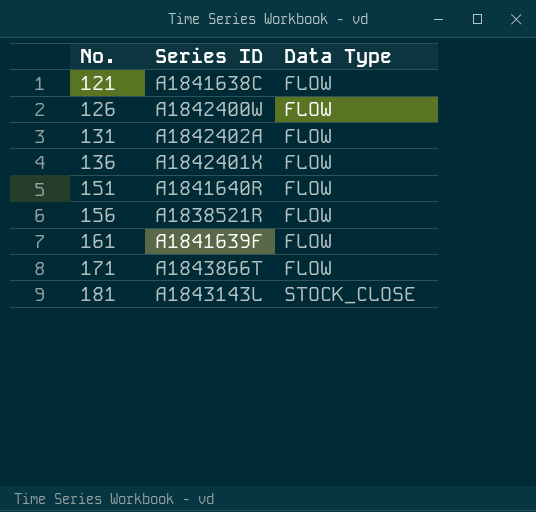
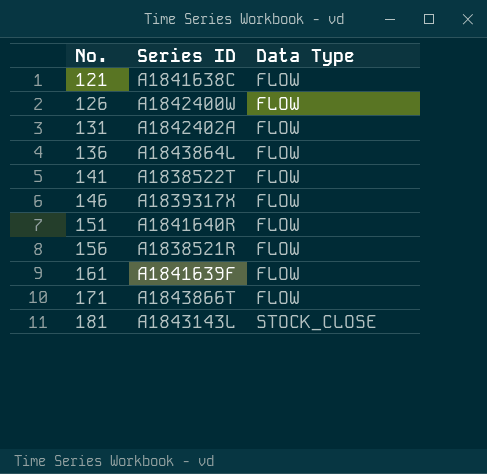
136 | Series ID: A1842401X -> A1843864L
row 141: none -> A1838522T | FLOW
row 146: none -> A1839317X | FLOW

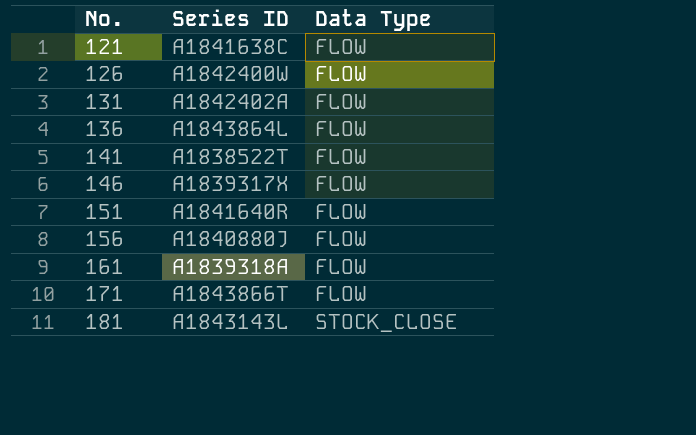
156 | Series ID: A1838521R -> A1840880J
161 | Series ID: A1841639F -> A1839318A

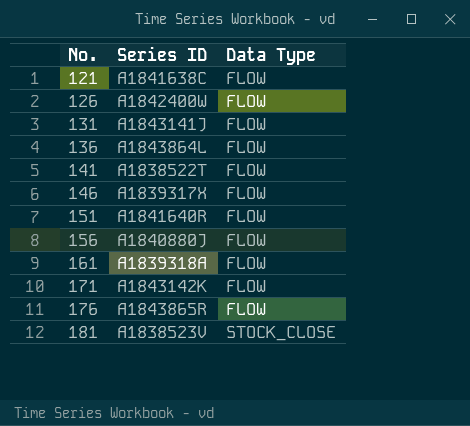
131 | Series ID: A1842402A -> A1843141J
171 | Series ID: A1843866T -> A1843142K
row 176: none -> A1843865R | FLOW
181 | Series ID: A1843143L -> A1838523V

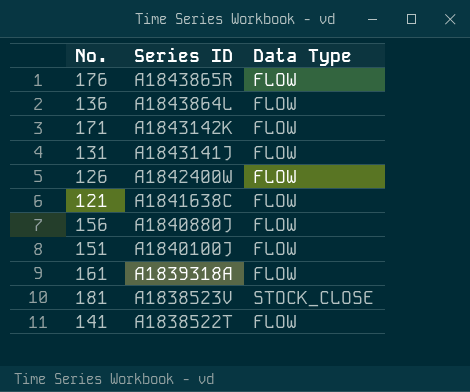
row order: No. ascending -> Series ID descending
row 146: A1839317X | FLOW -> none
151 | Series ID: A1841640R -> A1840100J

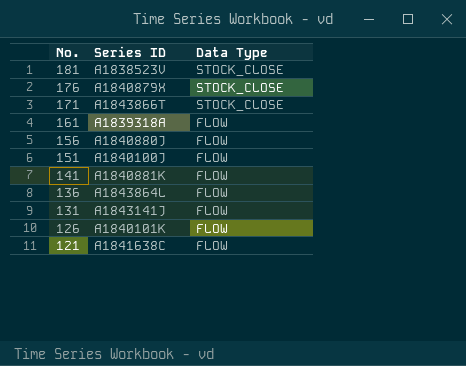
row order: Series ID descending -> No. descending
176 | Series ID: A1843865R -> A1840879X
176 | Data Type: FLOW -> STOCK_CLOSE
171 | Series ID: A1843142K -> A1843866T
171 | Data Type: FLOW -> STOCK_CLOSE
141 | Series ID: A1838522T -> A1840881K
126 | Series ID: A1842400W -> A1840101K

